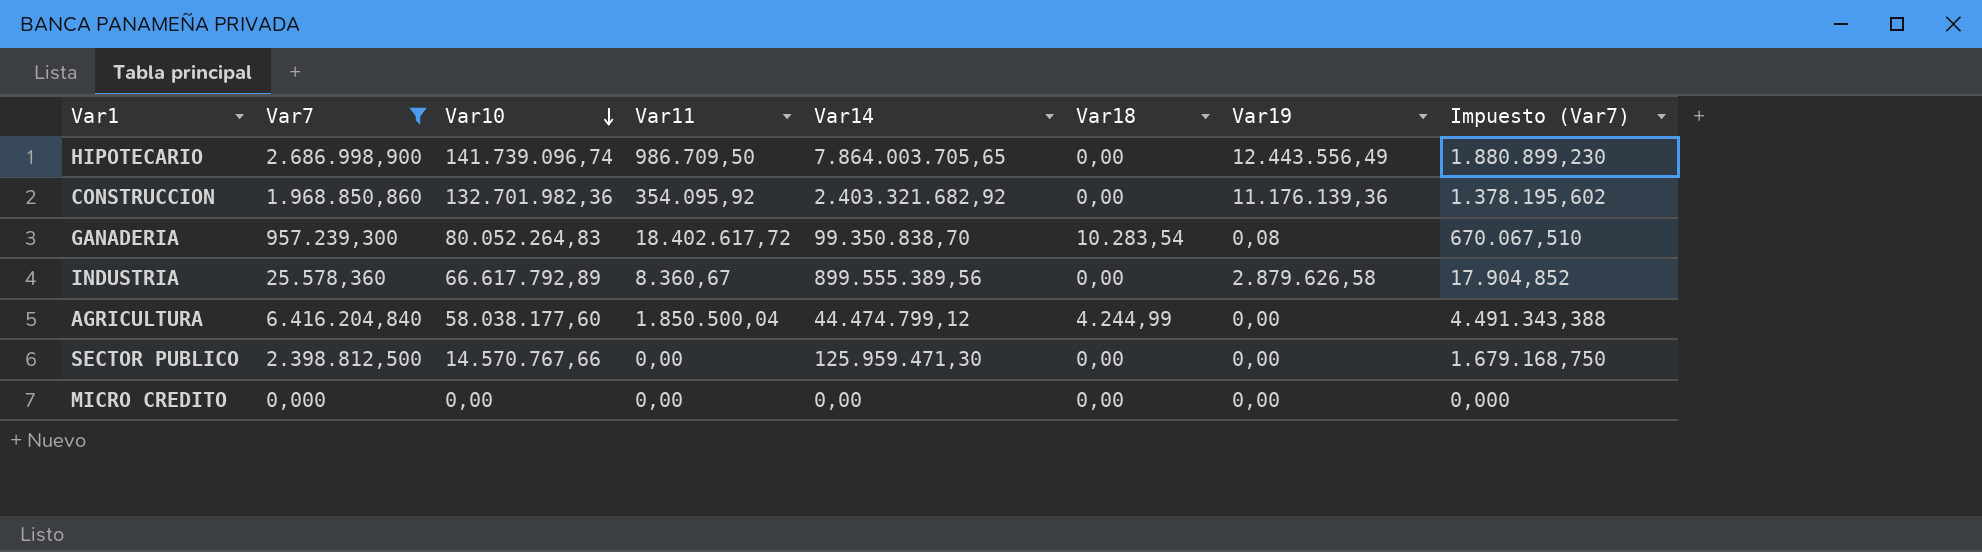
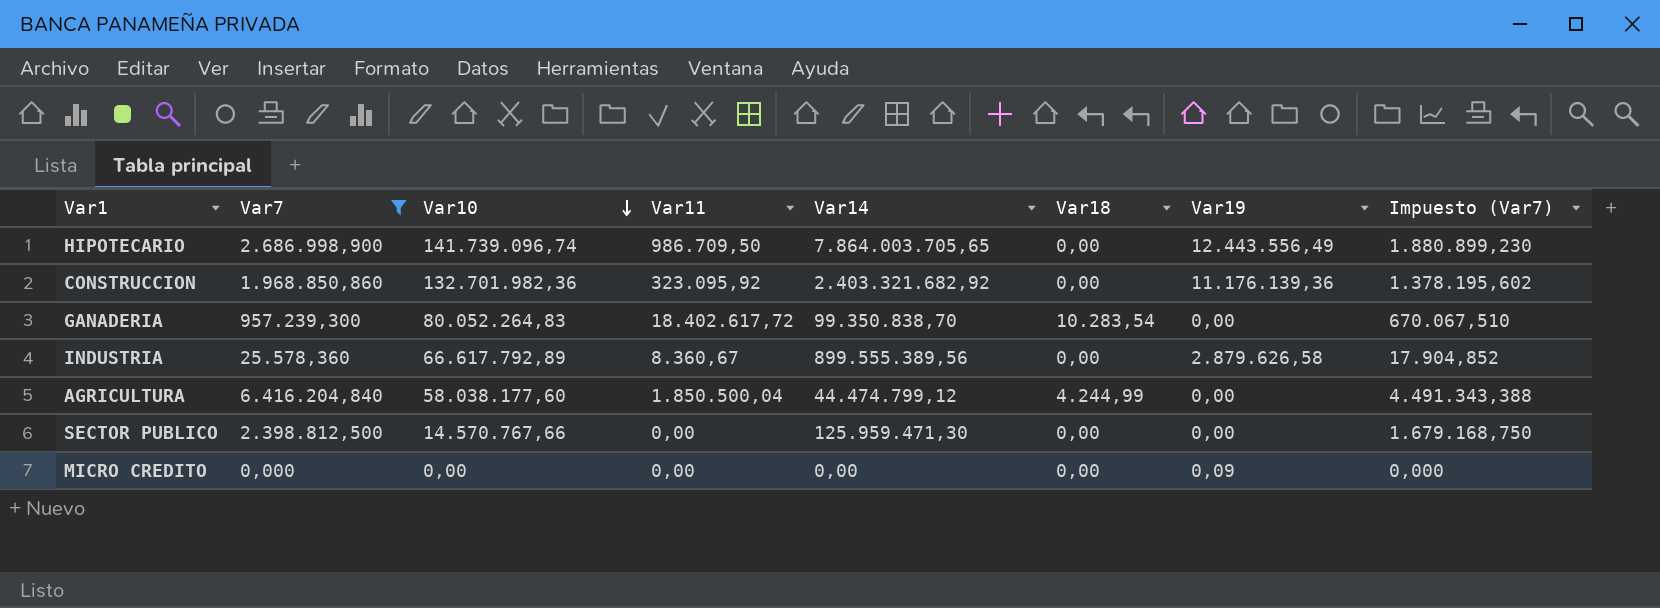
CONSTRUCCION | Var11: 354.095,92 -> 323.095,92
GANADERIA | Var19: 0,08 -> 0,00
MICRO CREDITO | Var19: 0,00 -> 0,09

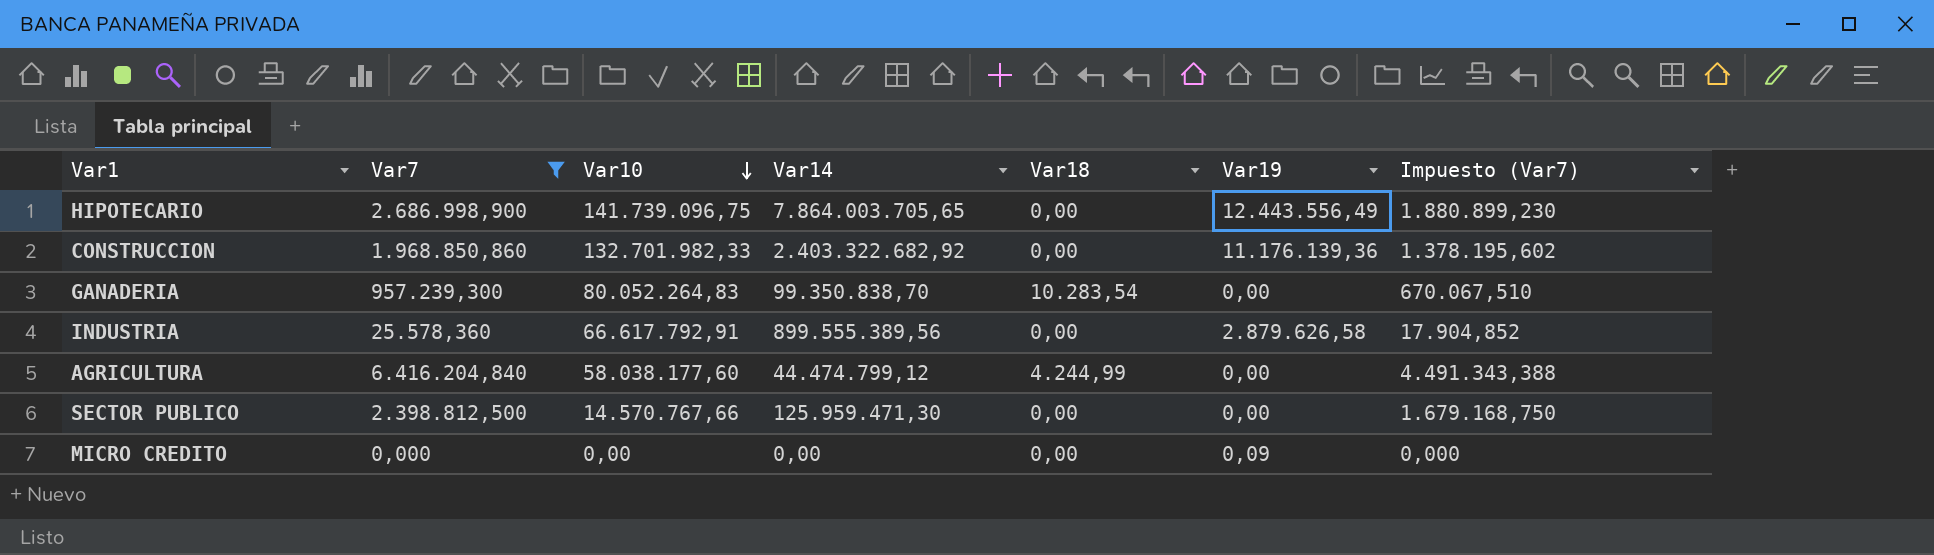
column Var11 | position: 4 -> none
HIPOTECARIO | Var10: 141.739.096,74 -> 141.739.096,75
CONSTRUCCION | Var10: 132.701.982,36 -> 132.701.982,33
CONSTRUCCION | Var14: 2.403.321.682,92 -> 2.403.322.682,92
INDUSTRIA | Var10: 66.617.792,89 -> 66.617.792,91

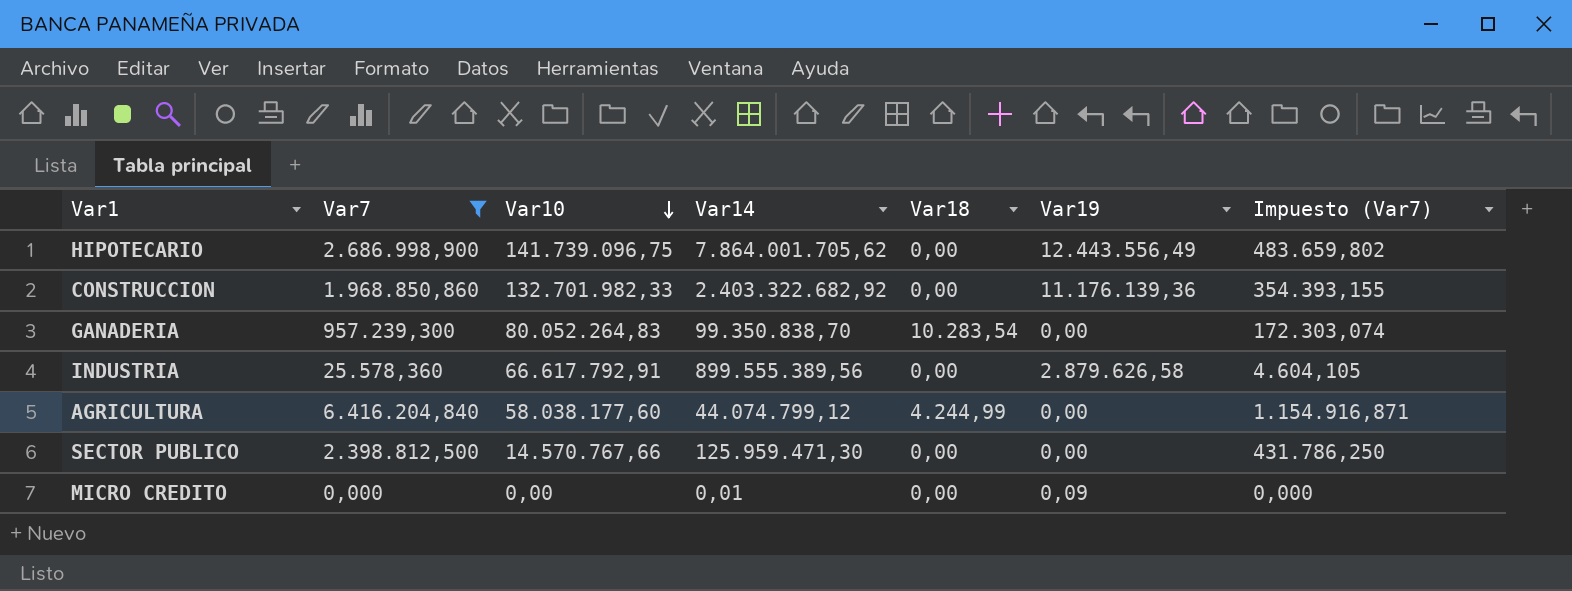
column Impuesto (Var7) | formula: [Var7] * 0,7 -> [Var7] * 0,18
HIPOTECARIO | Var14: 7.864.003.705,65 -> 7.864.001.705,62
AGRICULTURA | Var14: 44.474.799,12 -> 44.074.799,12
MICRO CREDITO | Var14: 0,00 -> 0,01

